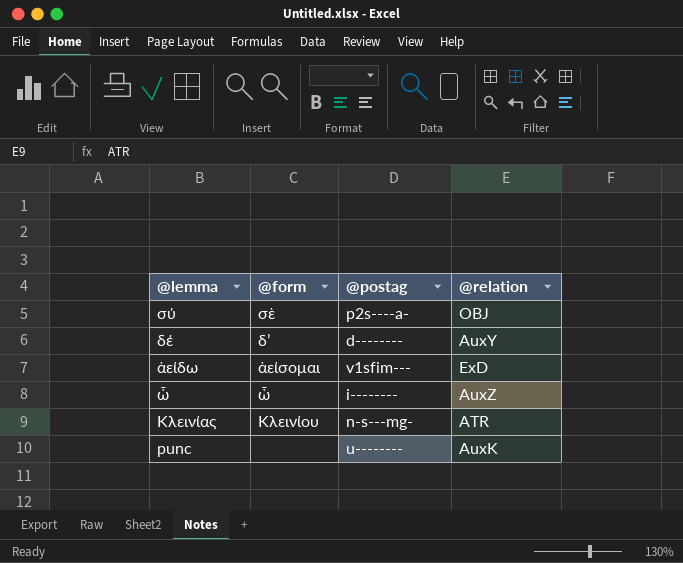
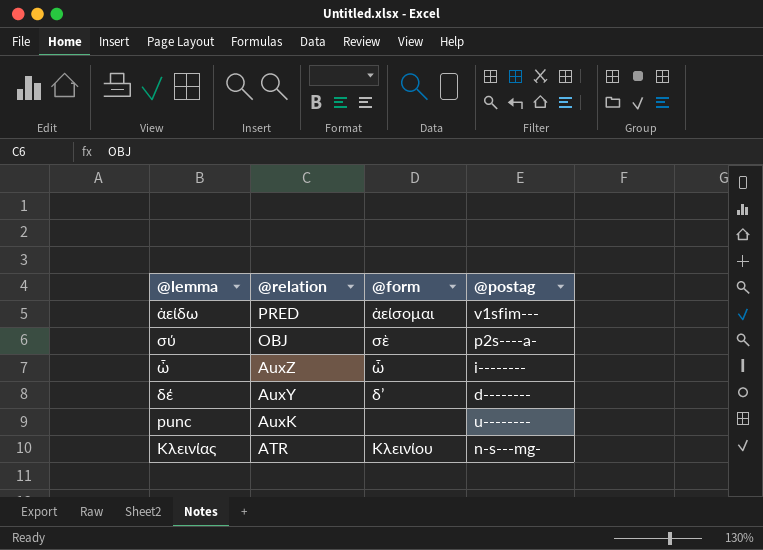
row order: none -> @relation descending
column @relation | position: 4 -> 2
ἀείδω | @relation: ExD -> PRED

